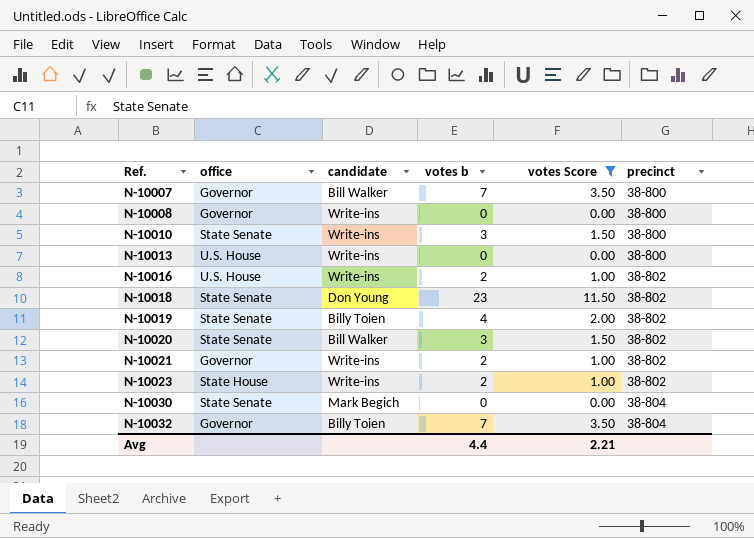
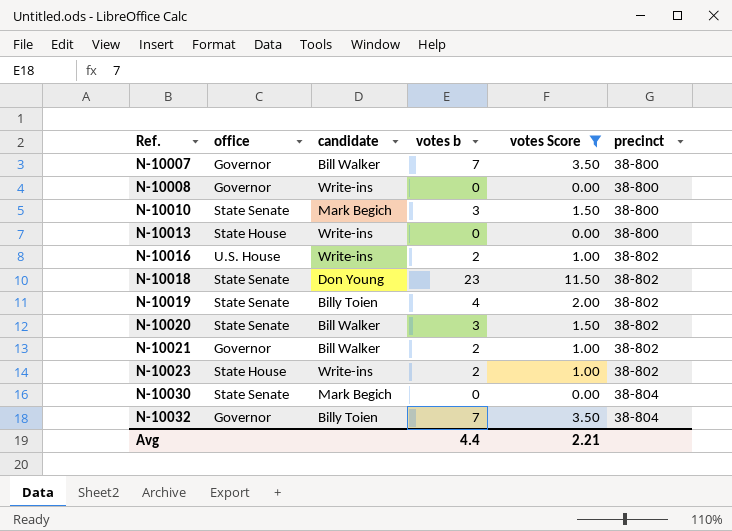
N-10010 | candidate: Write-ins -> Mark Begich
N-10013 | office: U.S. House -> State House
N-10021 | candidate: Write-ins -> Bill Walker

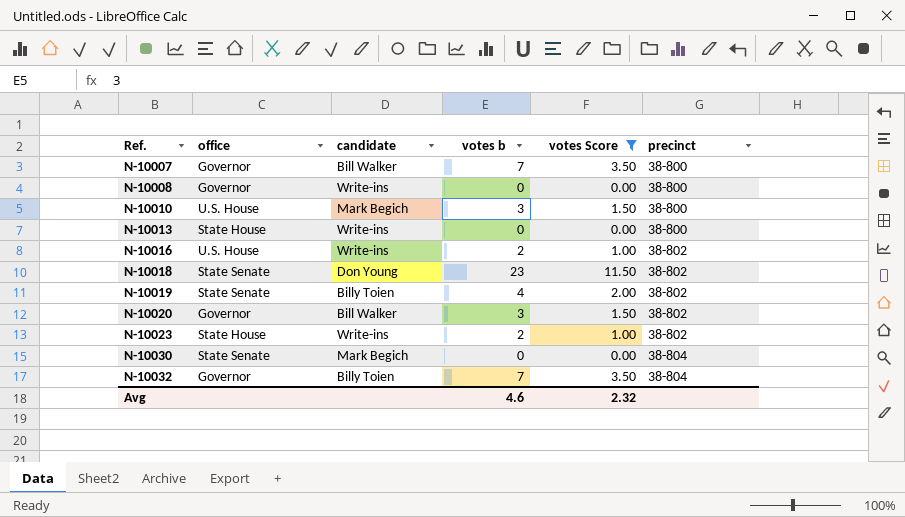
row N-10021: Governor | Bill Walker | 2 | 1.00 | 38-802 -> none
N-10010 | office: State Senate -> U.S. House
N-10020 | office: State Senate -> Governor
Avg | votes b: 4.4 -> 4.6
Avg | votes Score: 2.21 -> 2.32

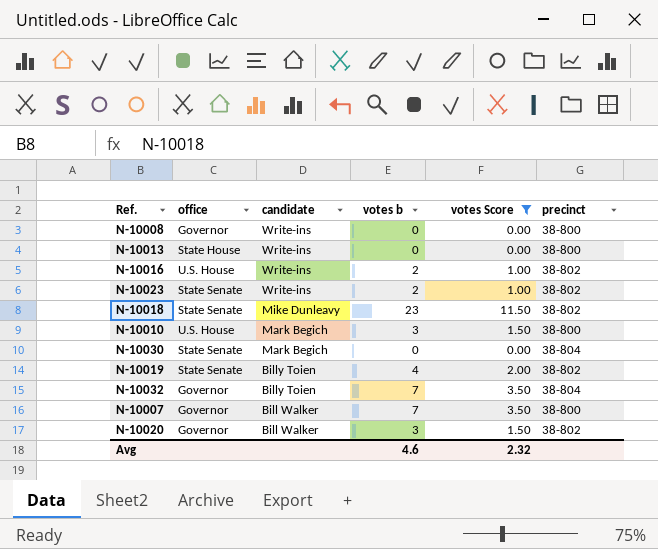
row order: Ref. ascending -> candidate descending
N-10023 | office: State House -> State Senate
N-10018 | candidate: Don Young -> Mike Dunleavy

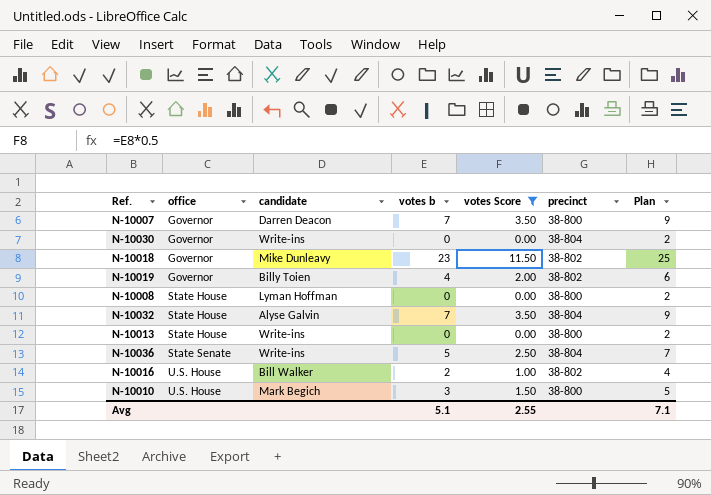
row order: candidate descending -> office ascending
column Plan | formula: none -> [votes b] + 2
row N-10023: State Senate | Write-ins | 2 | 1.00 | 38-802 -> none
row N-10020: Governor | Bill Walker | 3 | 1.50 | 38-802 -> none
N-10007 | candidate: Bill Walker -> Darren Deacon
N-10030 | office: State Senate -> Governor
N-10030 | candidate: Mark Begich -> Write-ins
N-10018 | office: State Senate -> Governor
N-10019 | office: State Senate -> Governor
N-10008 | office: Governor -> State House
N-10008 | candidate: Write-ins -> Lyman Hoffman
N-10032 | office: Governor -> State House
N-10032 | candidate: Billy Toien -> Alyse Galvin
row N-10036: none -> State Senate | Write-ins | 5 | 2.50 | 38-804 | 7
N-10016 | candidate: Write-ins -> Bill Walker
Avg | votes b: 4.6 -> 5.1
Avg | votes Score: 2.32 -> 2.55

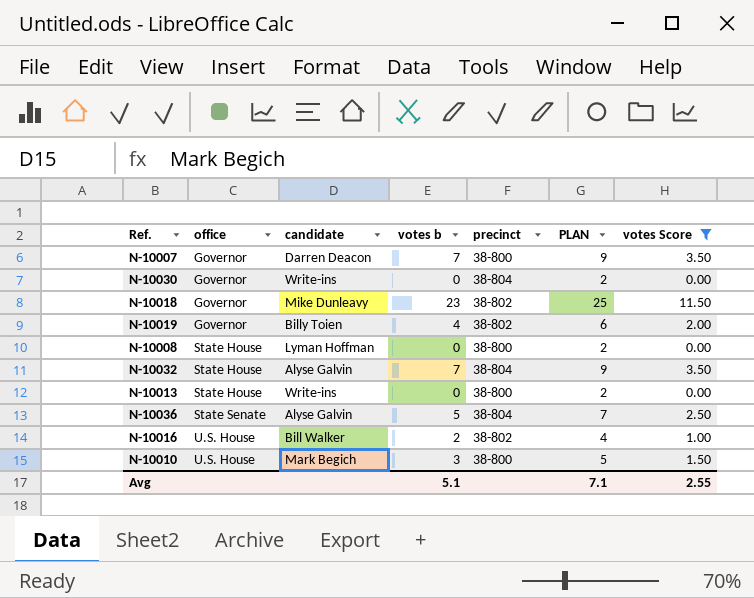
column name: Plan -> PLAN
column votes Score | position: 5 -> 7
N-10036 | candidate: Write-ins -> Alyse Galvin

